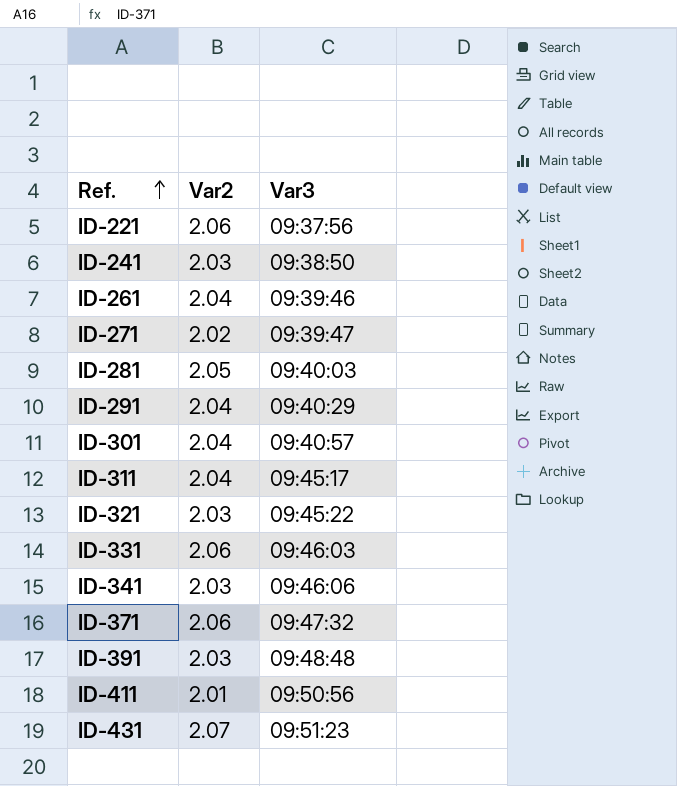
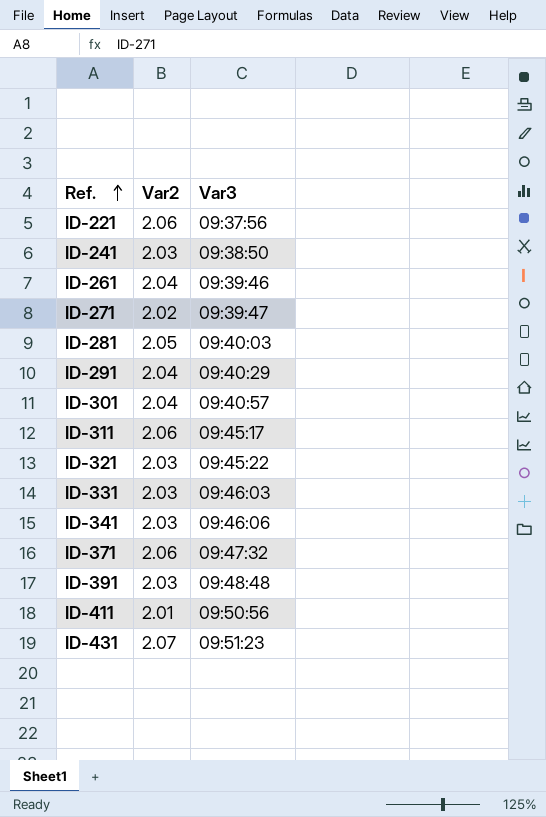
ID-311 | Var2: 2.04 -> 2.06
ID-331 | Var2: 2.06 -> 2.03

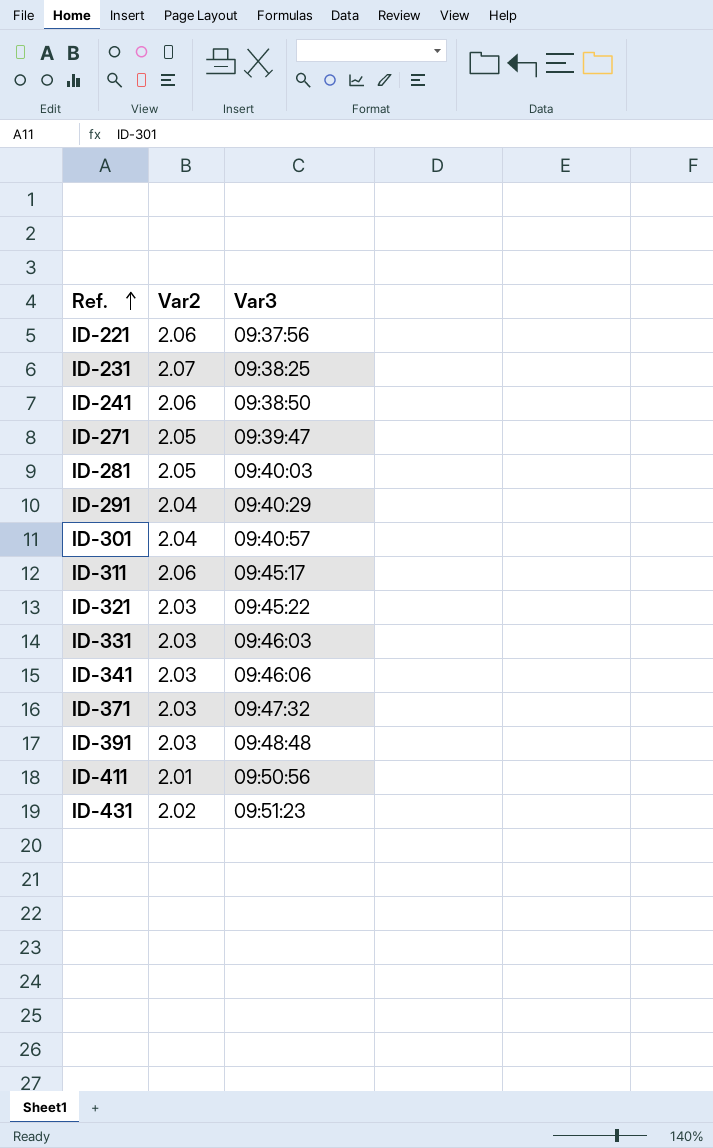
row ID-261: 2.04 | 09:39:46 -> none
row ID-231: none -> 2.07 | 09:38:25
ID-241 | Var2: 2.03 -> 2.06
ID-271 | Var2: 2.02 -> 2.05
ID-371 | Var2: 2.06 -> 2.03
ID-431 | Var2: 2.07 -> 2.02

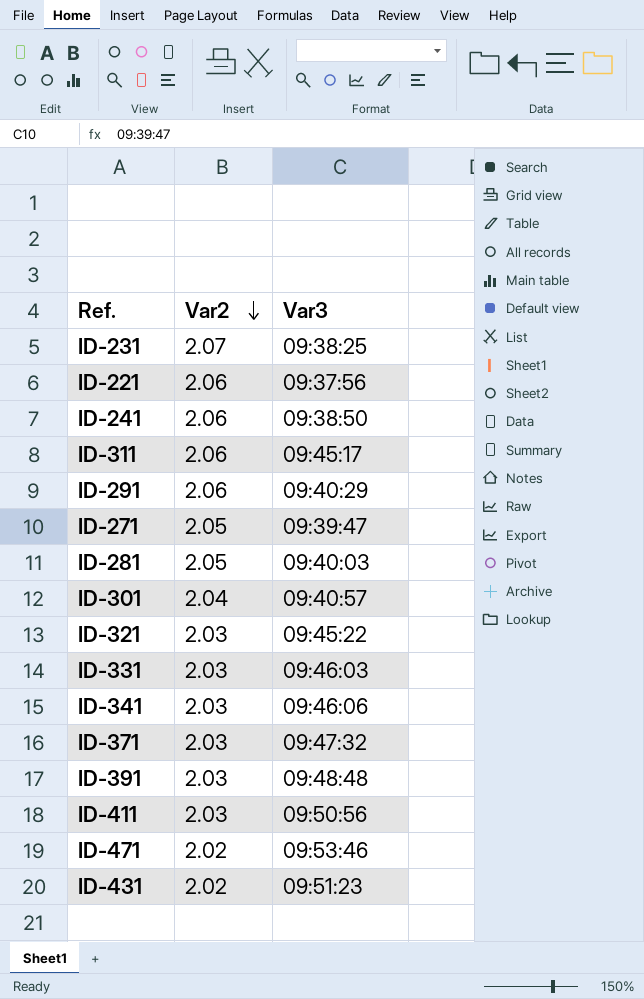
row order: Ref. ascending -> Var2 descending
ID-291 | Var2: 2.04 -> 2.06
ID-411 | Var2: 2.01 -> 2.03
row ID-471: none -> 2.02 | 09:53:46

